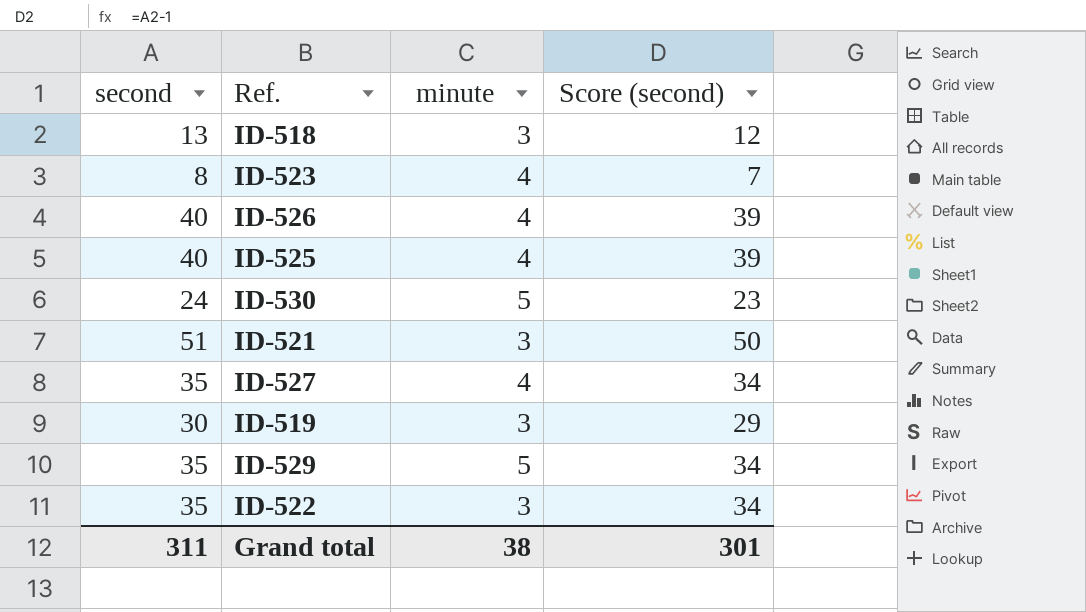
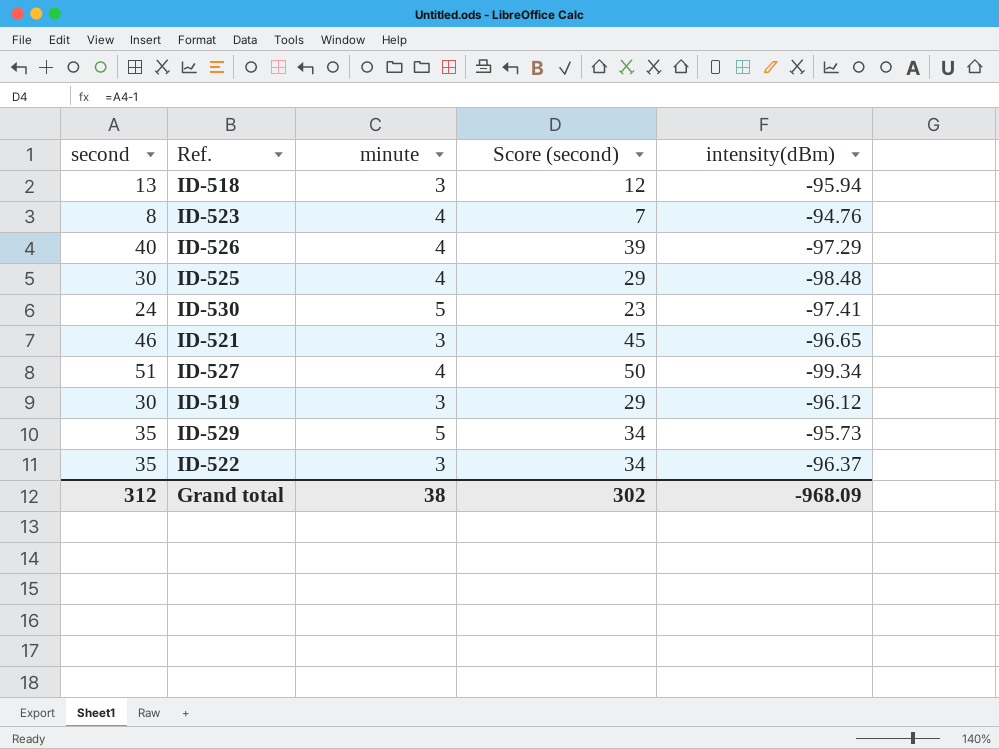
column intensity(dBm) | position: none -> 5
ID-525 | second: 40 -> 30
ID-525 | Score (second): 39 -> 29
ID-521 | second: 51 -> 46
ID-521 | Score (second): 50 -> 45
ID-527 | second: 35 -> 51
ID-527 | Score (second): 34 -> 50
Grand total | second: 311 -> 312
Grand total | Score (second): 301 -> 302

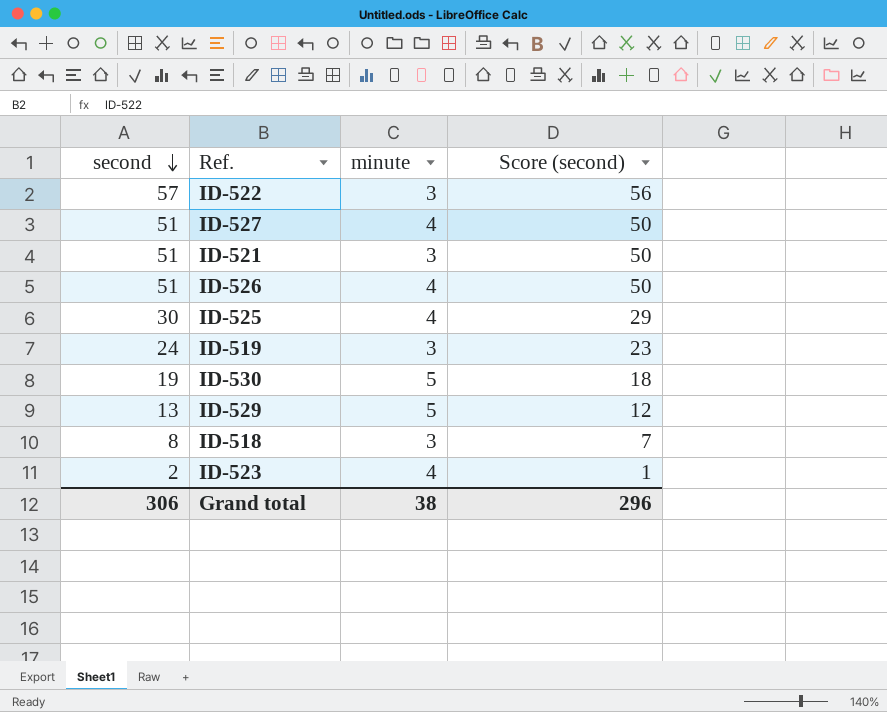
row order: none -> second descending
column intensity(dBm) | position: 5 -> none
ID-522 | second: 35 -> 57
ID-522 | Score (second): 34 -> 56
ID-521 | second: 46 -> 51
ID-521 | Score (second): 45 -> 50
ID-526 | second: 40 -> 51
ID-526 | Score (second): 39 -> 50
ID-519 | second: 30 -> 24
ID-519 | Score (second): 29 -> 23
ID-530 | second: 24 -> 19
ID-530 | Score (second): 23 -> 18
ID-529 | second: 35 -> 13
ID-529 | Score (second): 34 -> 12
ID-518 | second: 13 -> 8
ID-518 | Score (second): 12 -> 7
ID-523 | second: 8 -> 2
ID-523 | Score (second): 7 -> 1
Grand total | second: 312 -> 306
Grand total | Score (second): 302 -> 296

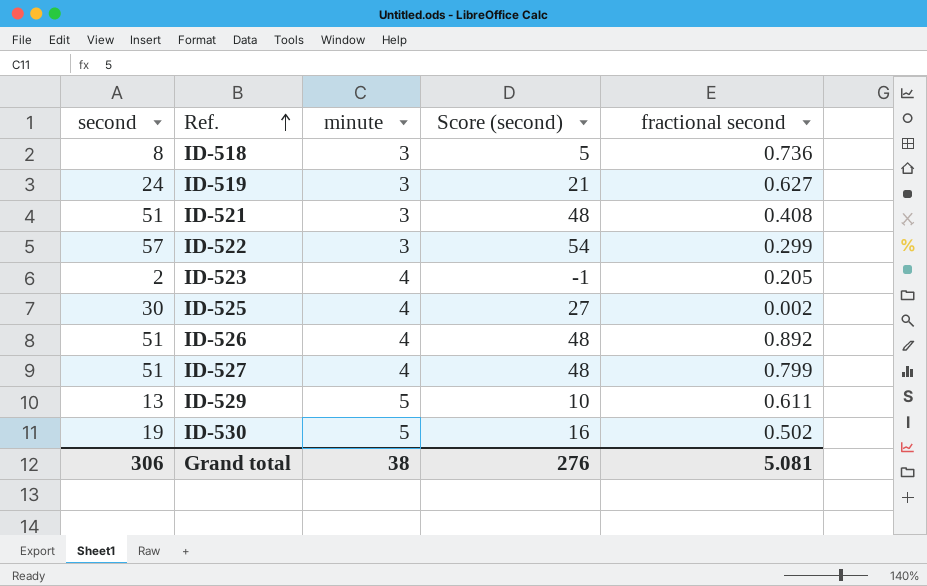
row order: second descending -> Ref. ascending
column Score (second) | formula: [second] - 1 -> [second] - 3
column fractional second | position: none -> 5
Grand total | Score (second): 296 -> 276

